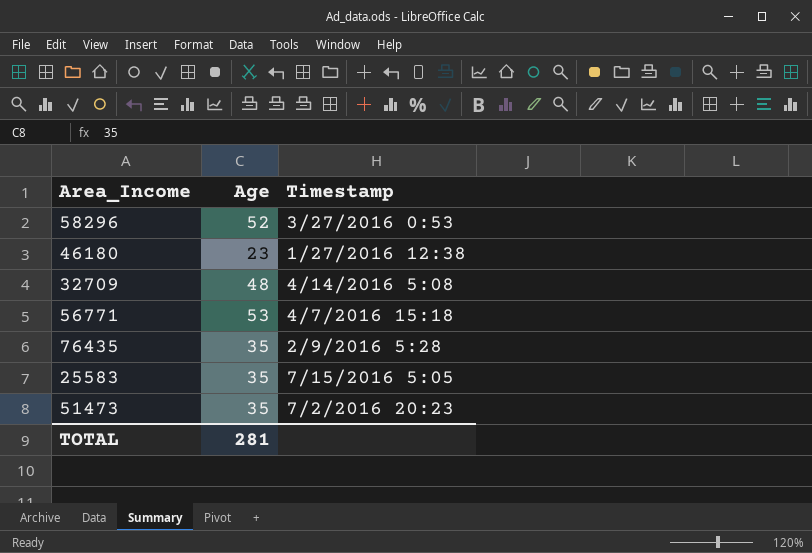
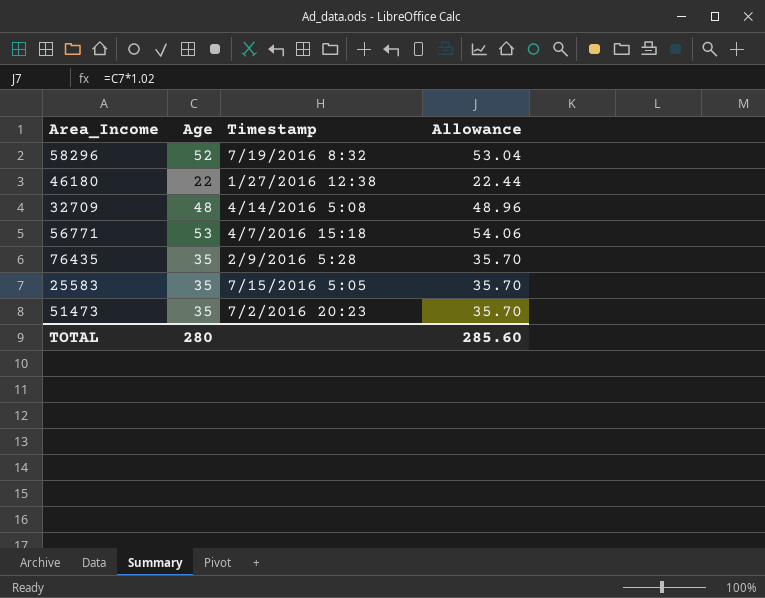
column Allowance | formula: none -> [Age] * 1.02
58296 | Timestamp: 3/27/2016 0:53 -> 7/19/2016 8:32
46180 | Age: 23 -> 22
TOTAL | Age: 281 -> 280

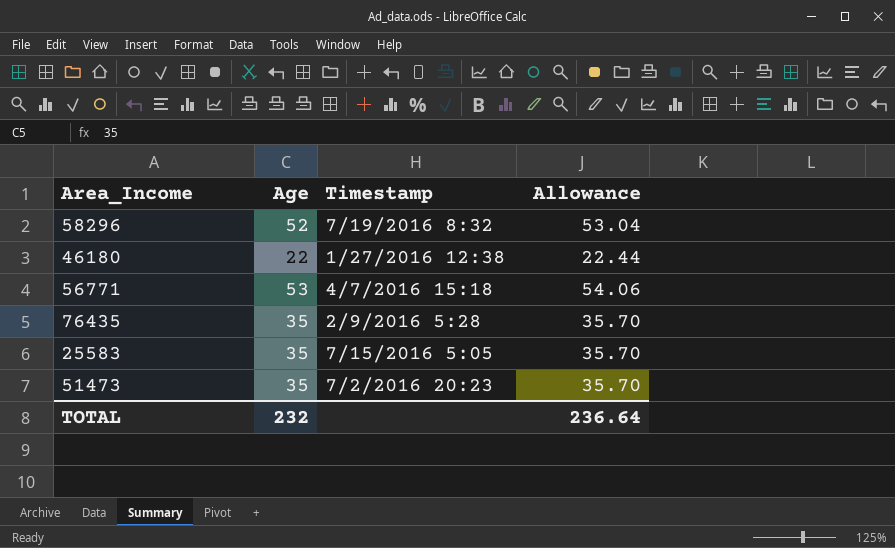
row 32709: 48 | 4/14/2016 5:08 | 48.96 -> none
TOTAL | Age: 280 -> 232
TOTAL | Allowance: 285.60 -> 236.64

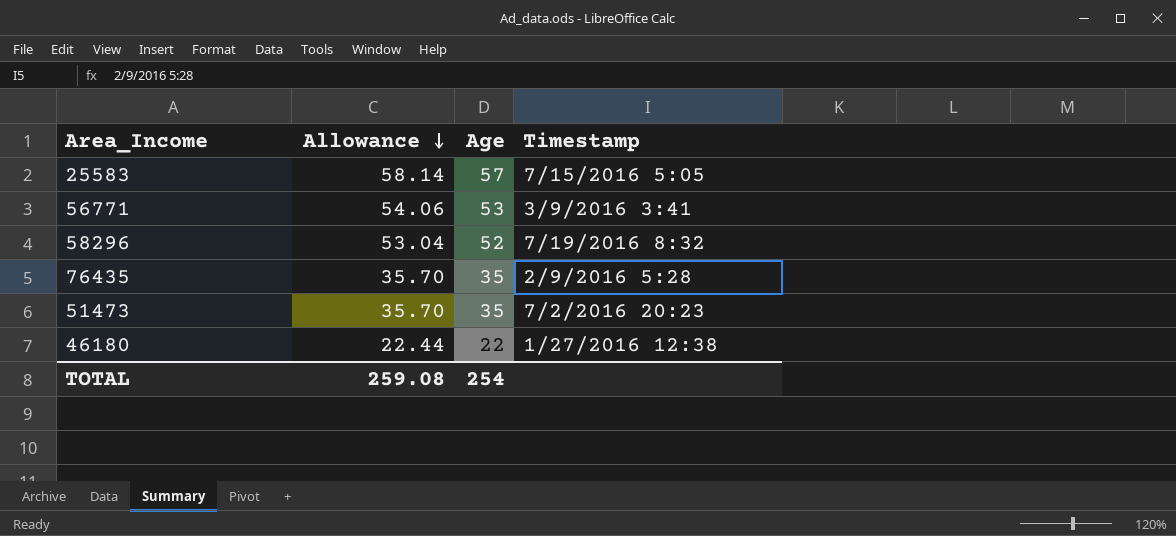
row order: none -> Allowance descending
column Allowance | position: 4 -> 2
25583 | Allowance: 35.70 -> 58.14
25583 | Age: 35 -> 57
56771 | Timestamp: 4/7/2016 15:18 -> 3/9/2016 3:41
TOTAL | Allowance: 236.64 -> 259.08
TOTAL | Age: 232 -> 254

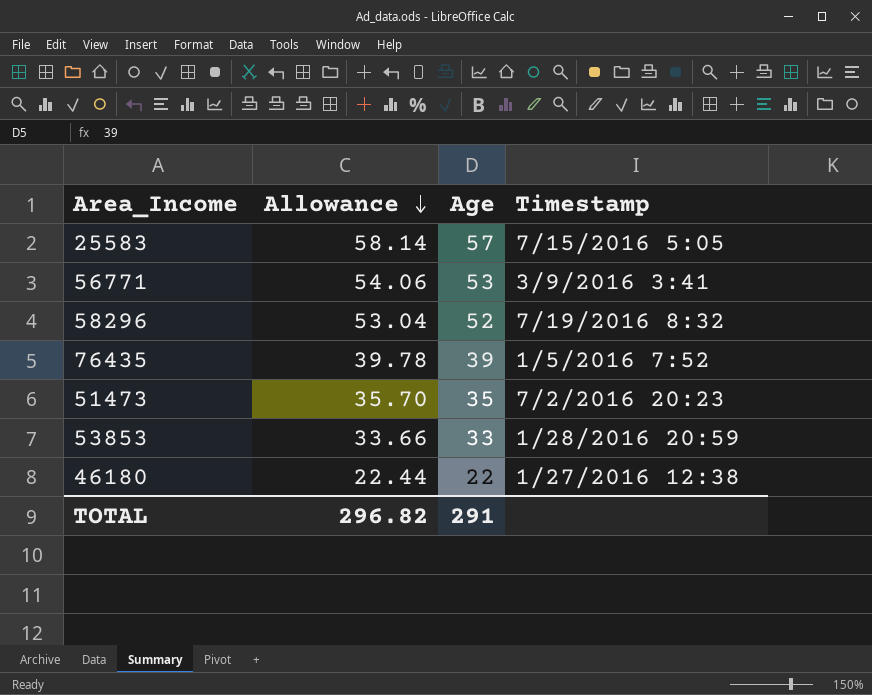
76435 | Allowance: 35.70 -> 39.78
76435 | Age: 35 -> 39
76435 | Timestamp: 2/9/2016 5:28 -> 1/5/2016 7:52
row 53853: none -> 33.66 | 33 | 1/28/2016 20:59
TOTAL | Allowance: 259.08 -> 296.82
TOTAL | Age: 254 -> 291

